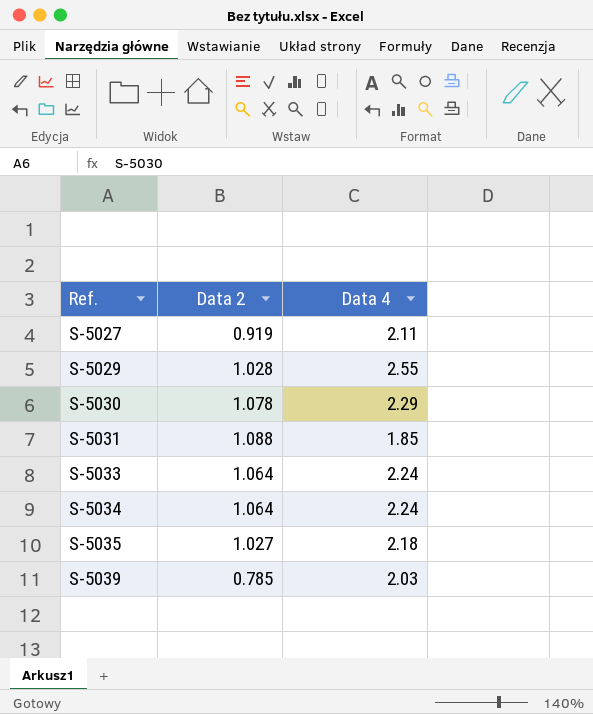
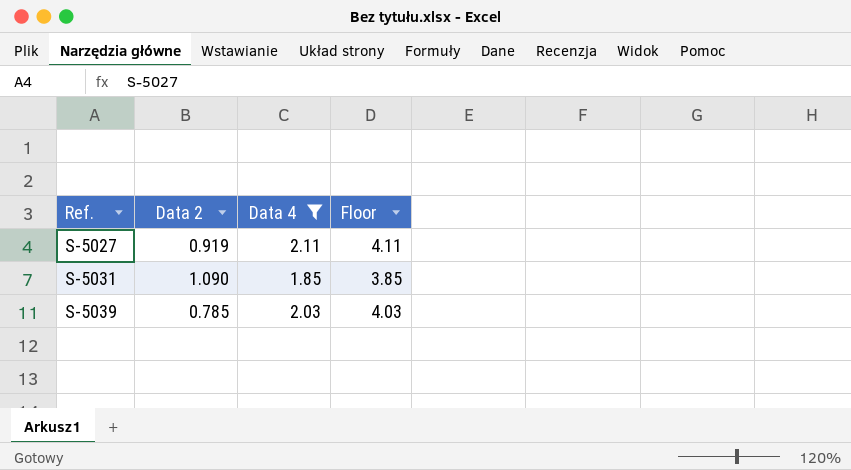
filter: none -> Data 4 <= 2.11
column Floor | formula: none -> [Data 4] + 2
S-5031 | Data 2: 1.088 -> 1.090

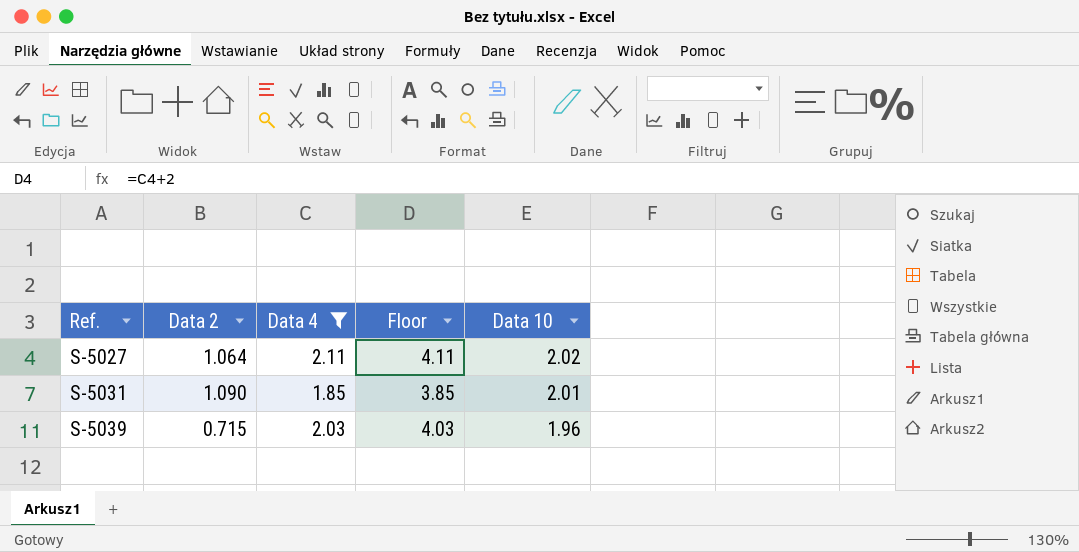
column Data 10 | position: none -> 5
S-5027 | Data 2: 0.919 -> 1.064
S-5039 | Data 2: 0.785 -> 0.715

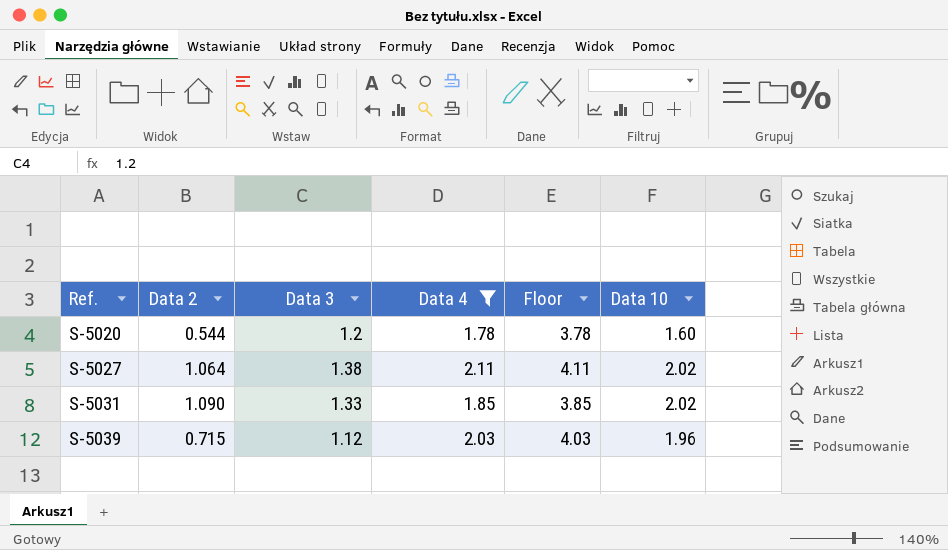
column Data 3 | position: none -> 3
row S-5020: none -> 0.544 | 1.2 | 1.78 | 3.78 | 1.60
S-5031 | Data 10: 2.01 -> 2.02

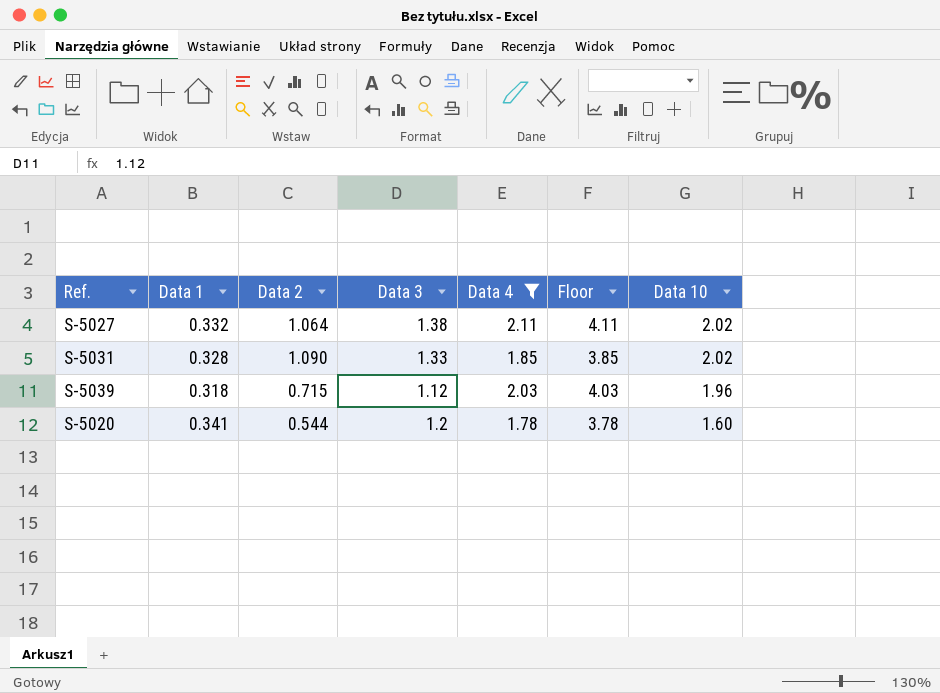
row order: Ref. ascending -> Data 10 descending
column Data 1 | position: none -> 2

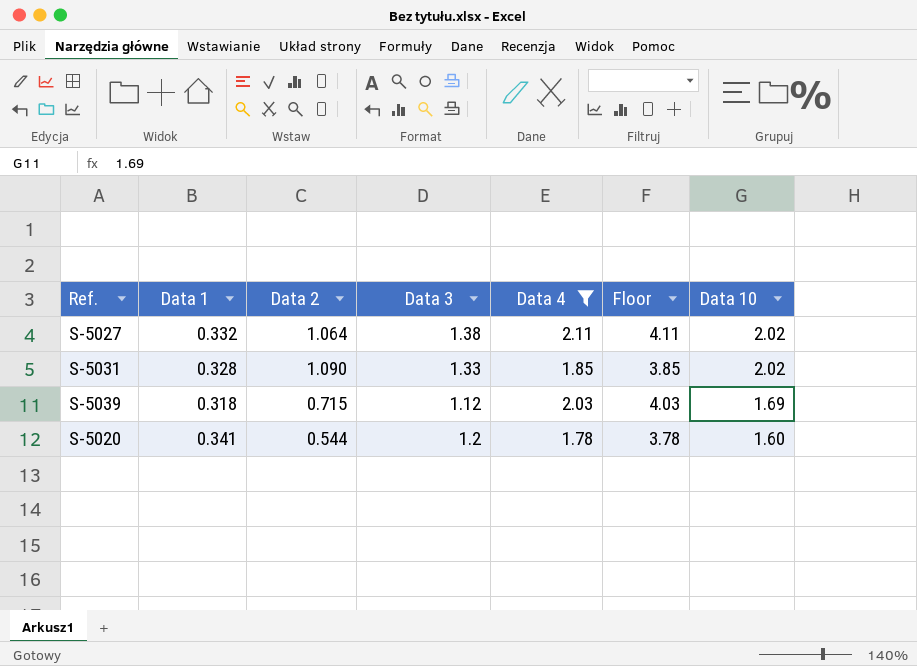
S-5039 | Data 10: 1.96 -> 1.69

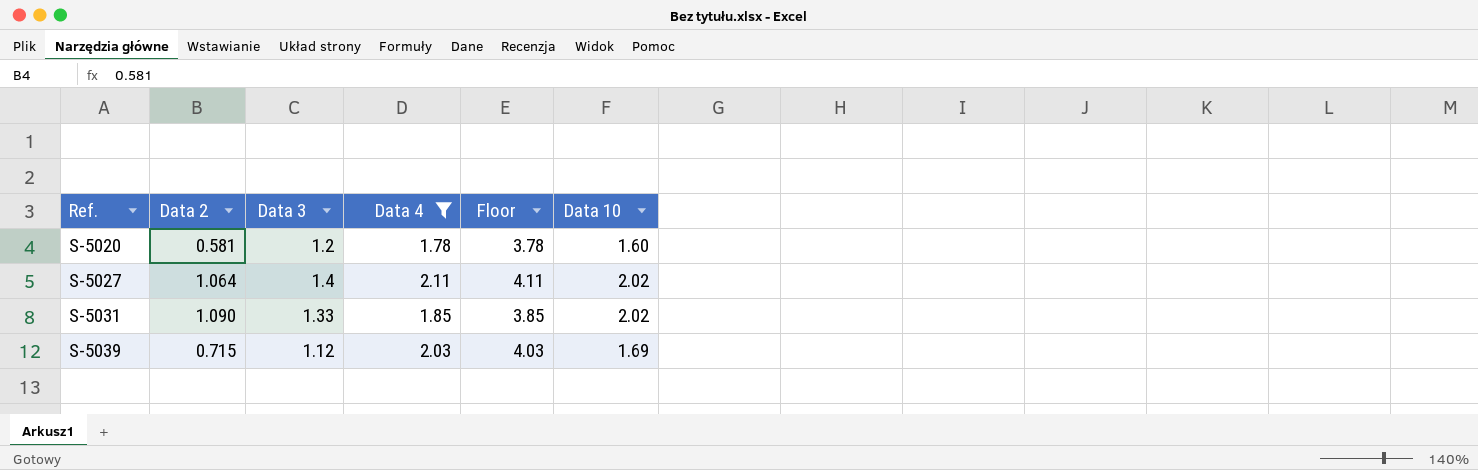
row order: Data 10 descending -> Ref. ascending
column Data 1 | position: 2 -> none
S-5020 | Data 2: 0.544 -> 0.581
S-5027 | Data 3: 1.38 -> 1.4

